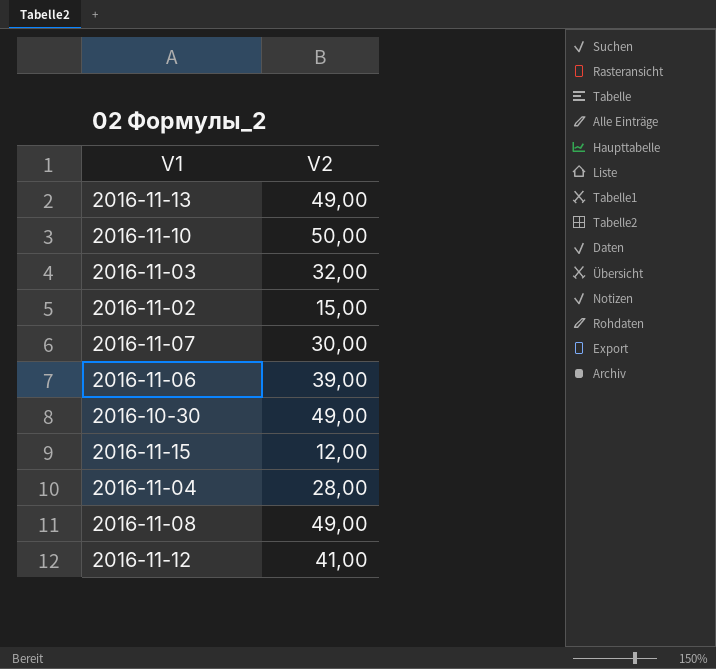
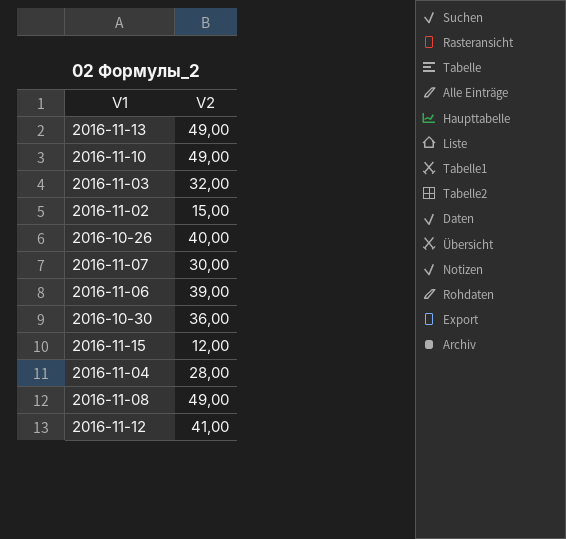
2016-11-10 | V2: 50,00 -> 49,00
row 2016-10-26: none -> 40,00
2016-10-30 | V2: 49,00 -> 36,00

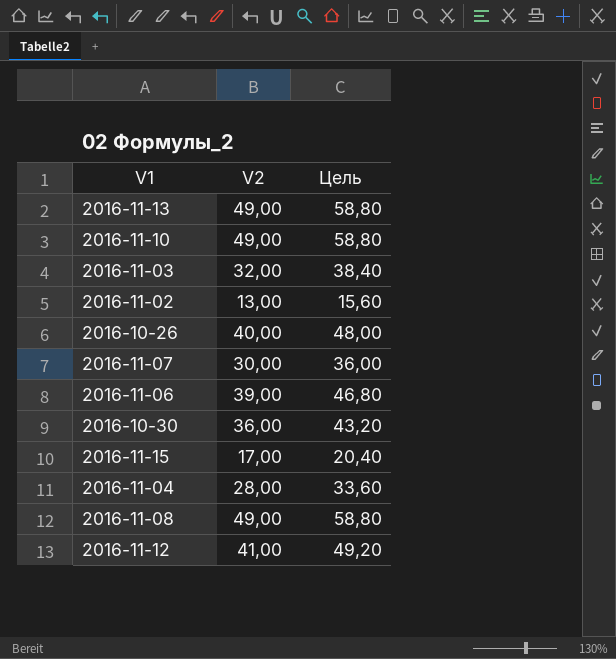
column Цель | formula: none -> [V2] * 1,2
2016-11-02 | V2: 15,00 -> 13,00
2016-11-15 | V2: 12,00 -> 17,00

